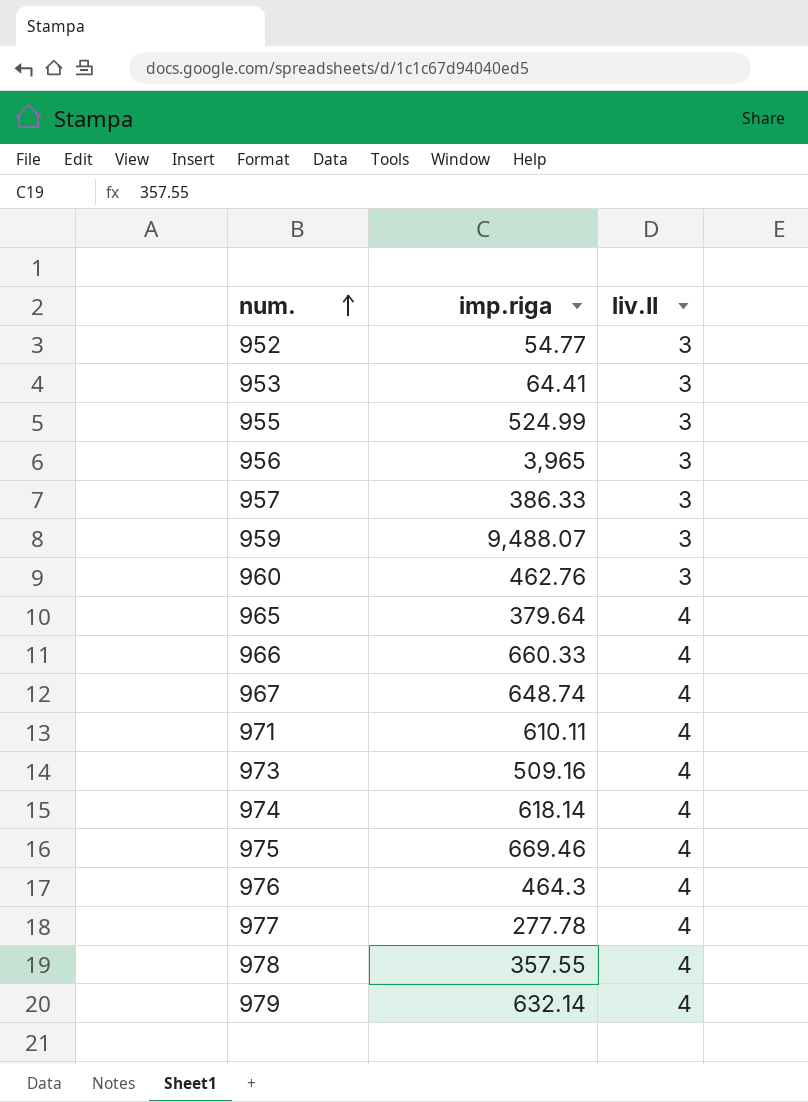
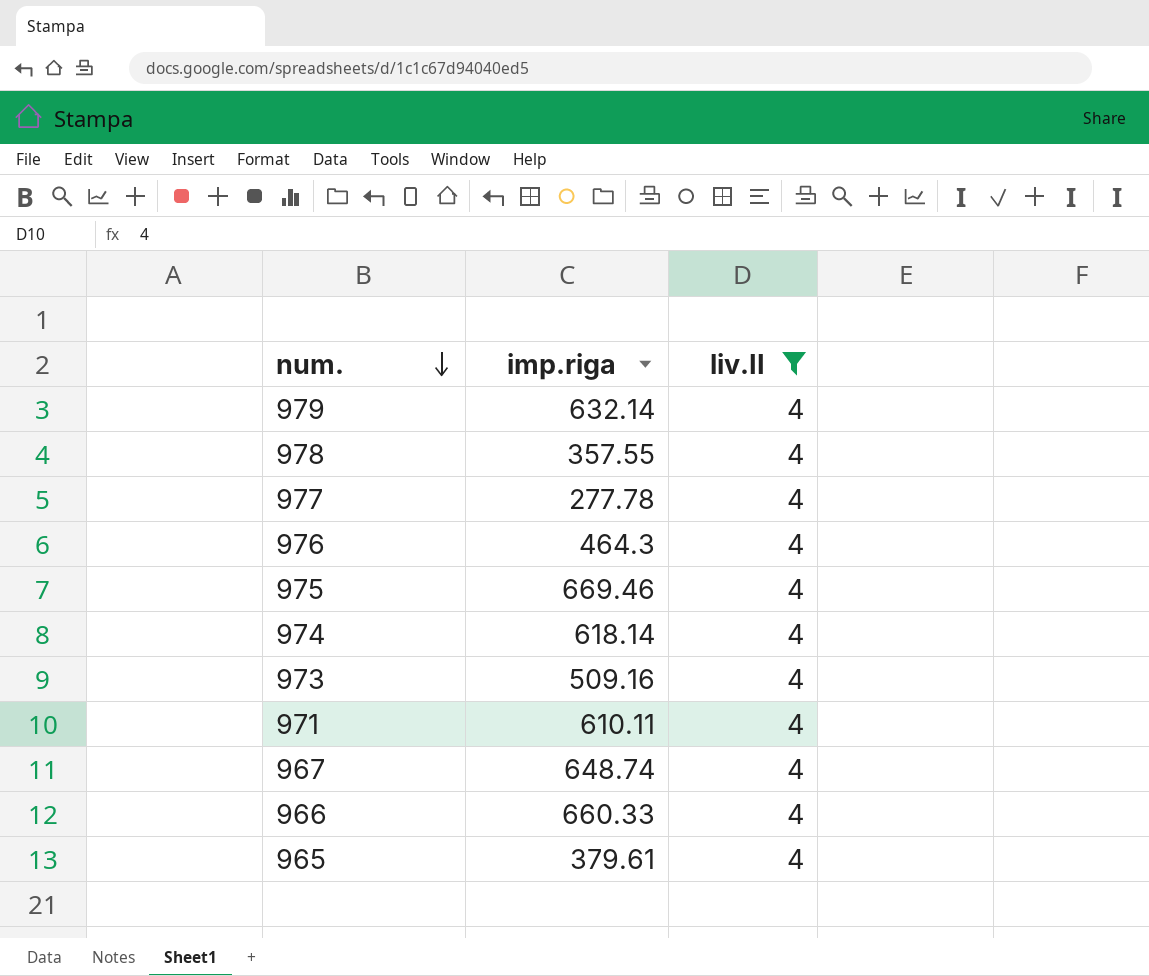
filter: none -> liv.II = 4
row order: num. ascending -> num. descending
965 | imp.riga: 379.64 -> 379.61

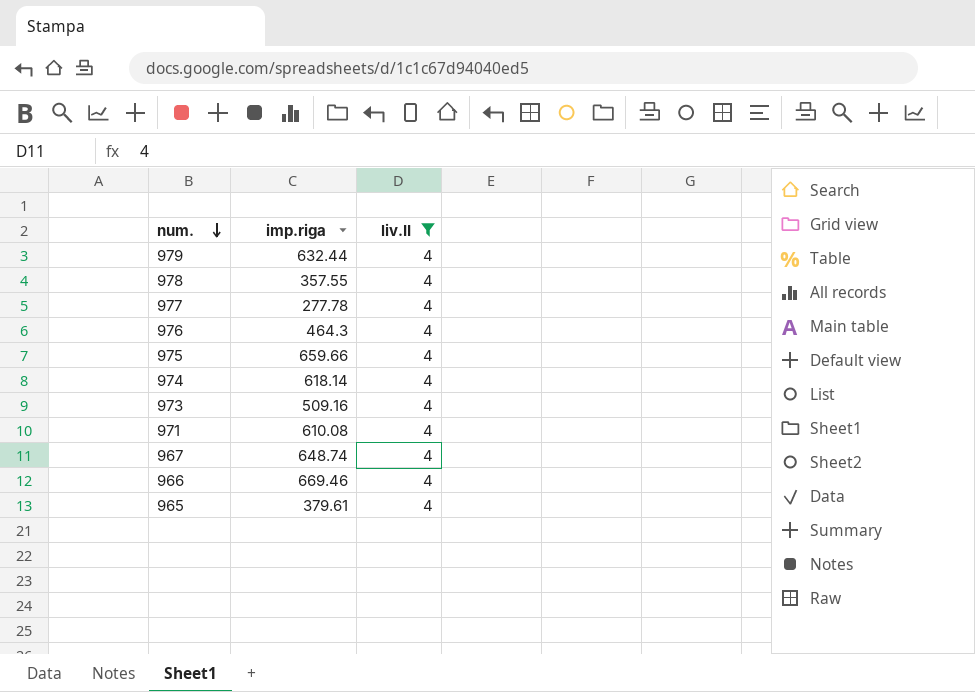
979 | imp.riga: 632.14 -> 632.44
975 | imp.riga: 669.46 -> 659.66
971 | imp.riga: 610.11 -> 610.08
966 | imp.riga: 660.33 -> 669.46

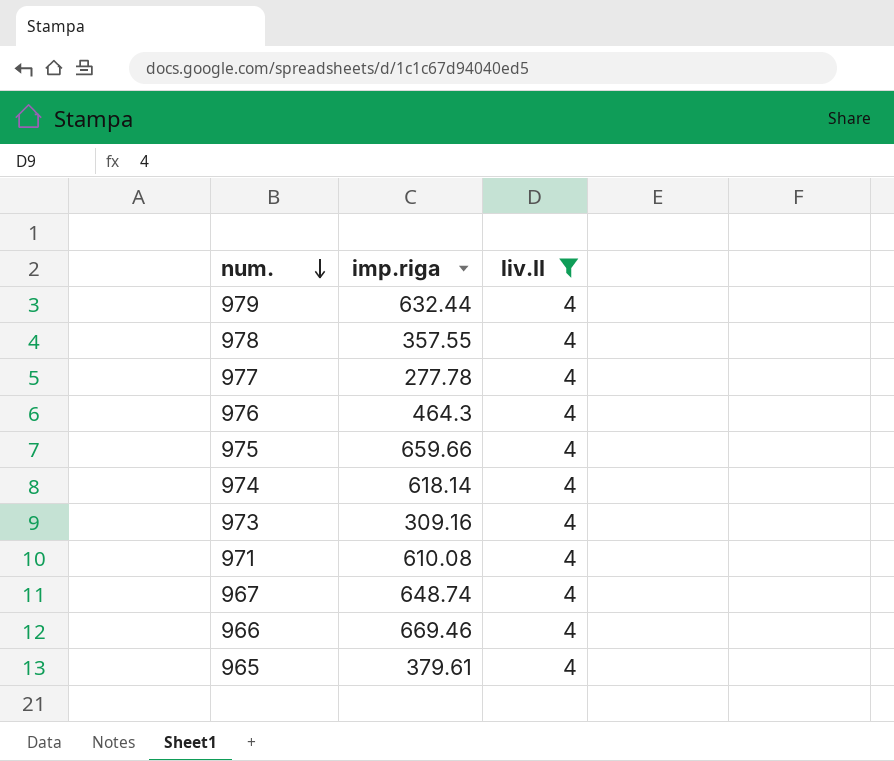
973 | imp.riga: 509.16 -> 309.16

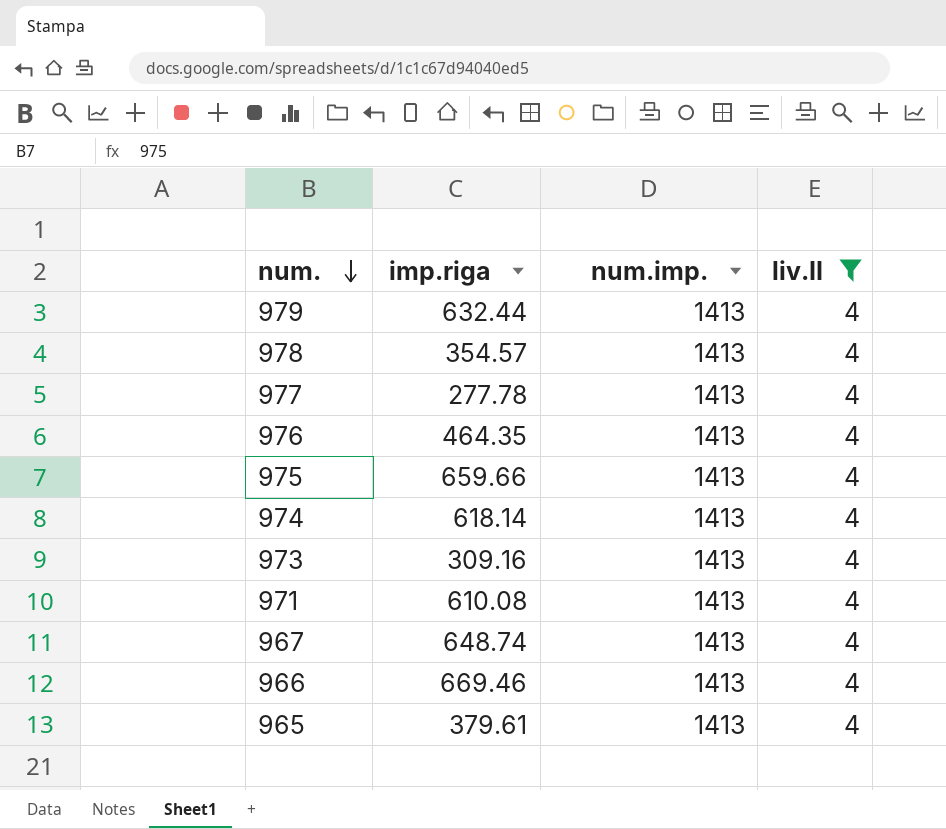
column num.imp. | position: none -> 3
978 | imp.riga: 357.55 -> 354.57
976 | imp.riga: 464.3 -> 464.35

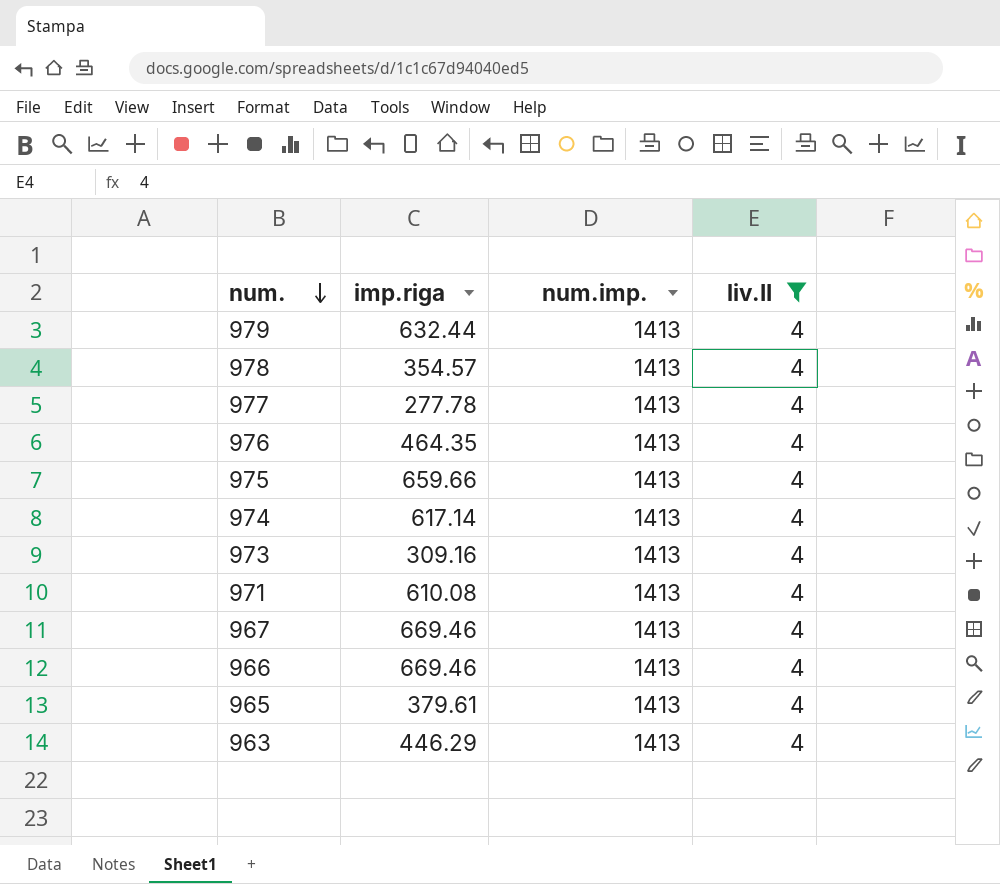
974 | imp.riga: 618.14 -> 617.14
967 | imp.riga: 648.74 -> 669.46
row 963: none -> 446.29 | 1413 | 4

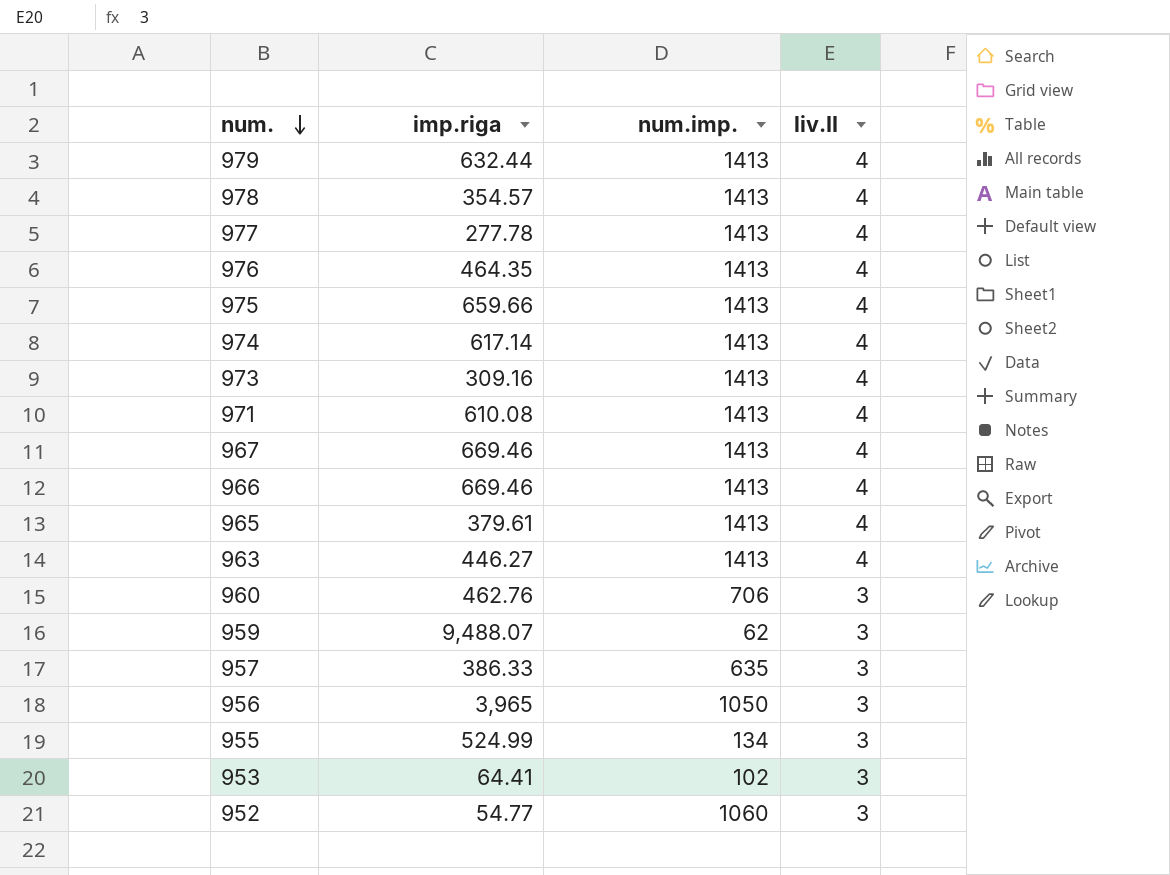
filter: liv.II = 4 -> none
963 | imp.riga: 446.29 -> 446.27

